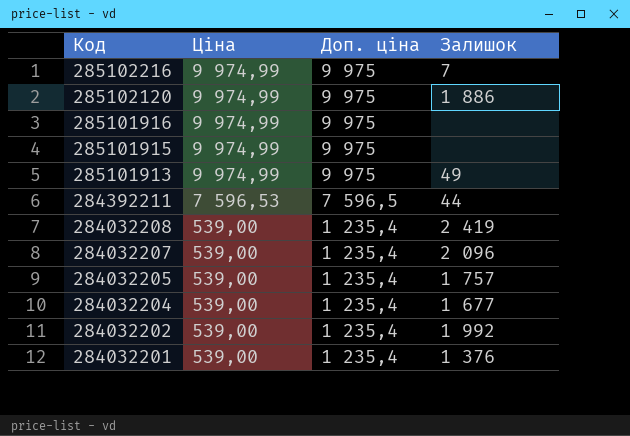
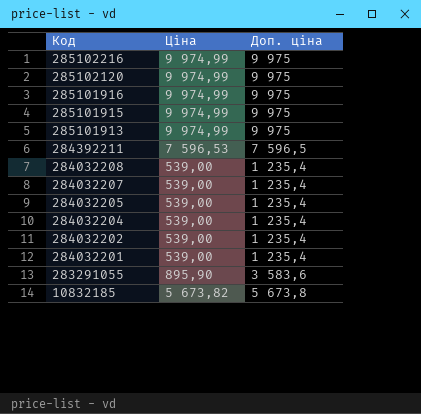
column Залишок | position: 4 -> none
row 283291055: none -> 895,90 | 3 583,6
row 10832185: none -> 5 673,82 | 5 673,8

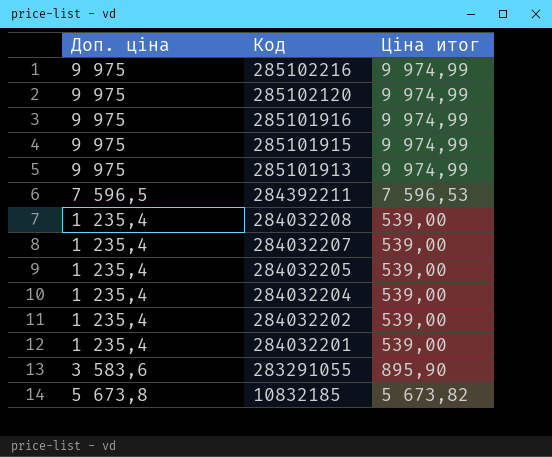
column Доп. ціна | position: 3 -> 1
column name: Ціна -> Ціна итог

